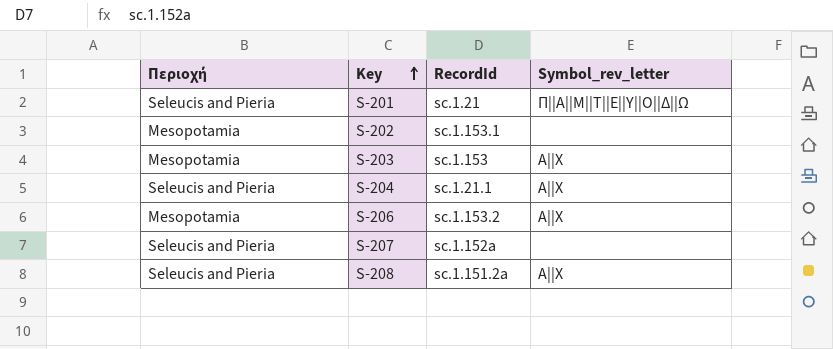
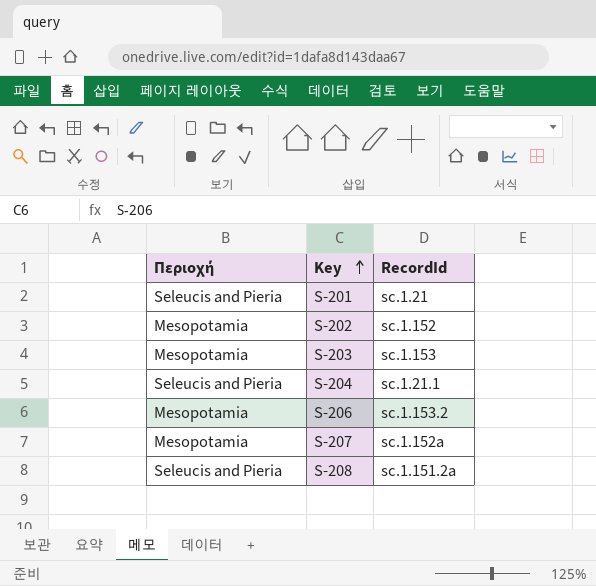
column Symbol_rev_letter | position: 4 -> none
S-202 | RecordId: sc.1.153.1 -> sc.1.152
S-207 | Περιοχή: Seleucis and Pieria -> Mesopotamia

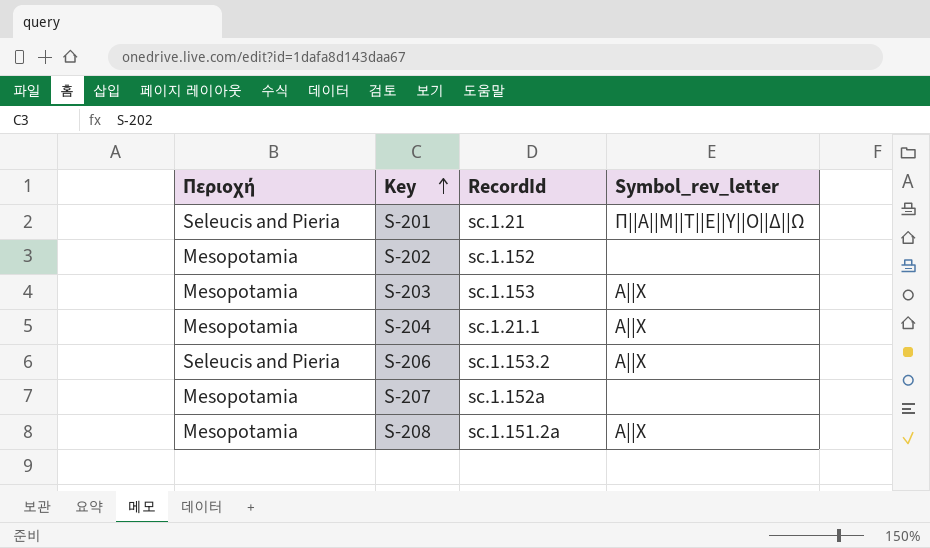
column Symbol_rev_letter | position: none -> 4
S-204 | Περιοχή: Seleucis and Pieria -> Mesopotamia
S-206 | Περιοχή: Mesopotamia -> Seleucis and Pieria
S-208 | Περιοχή: Seleucis and Pieria -> Mesopotamia

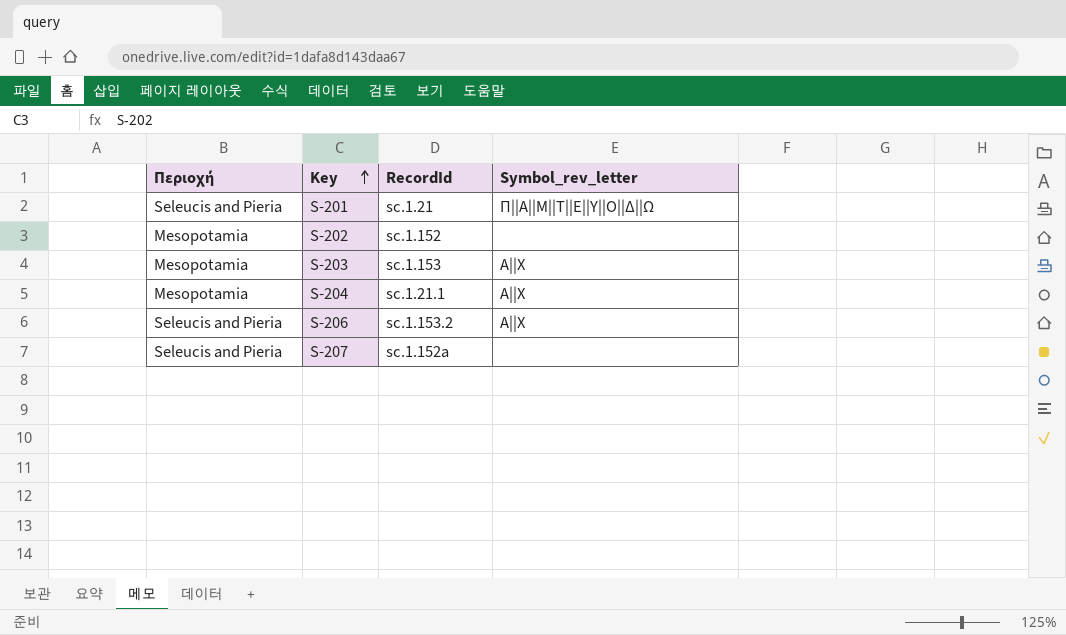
row S-208: Mesopotamia | sc.1.151.2a | Α||Χ -> none
S-207 | Περιοχή: Mesopotamia -> Seleucis and Pieria

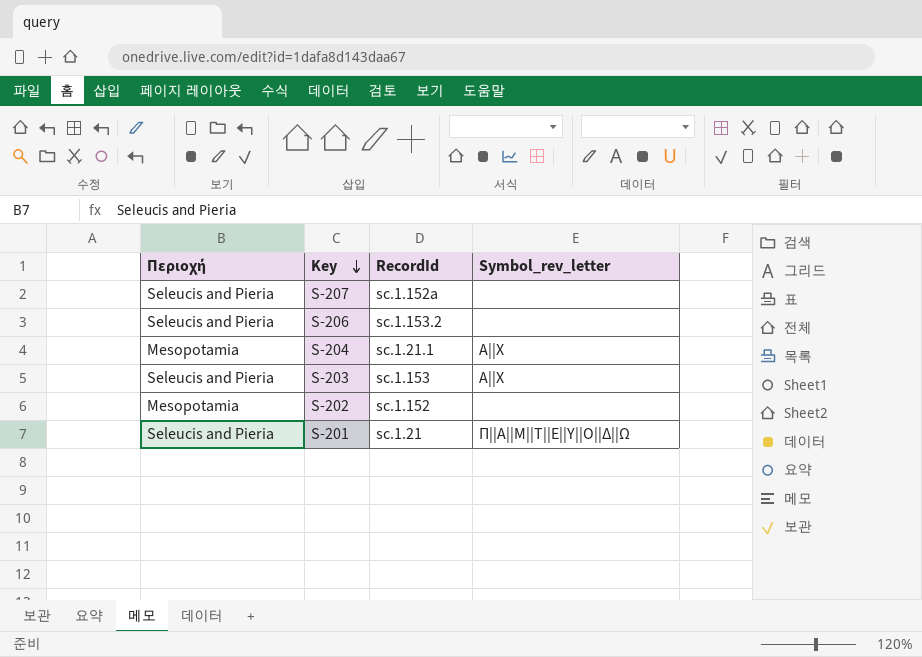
row order: Key ascending -> Key descending
S-206 | Symbol_rev_letter: Α||Χ -> none
S-203 | Περιοχή: Mesopotamia -> Seleucis and Pieria

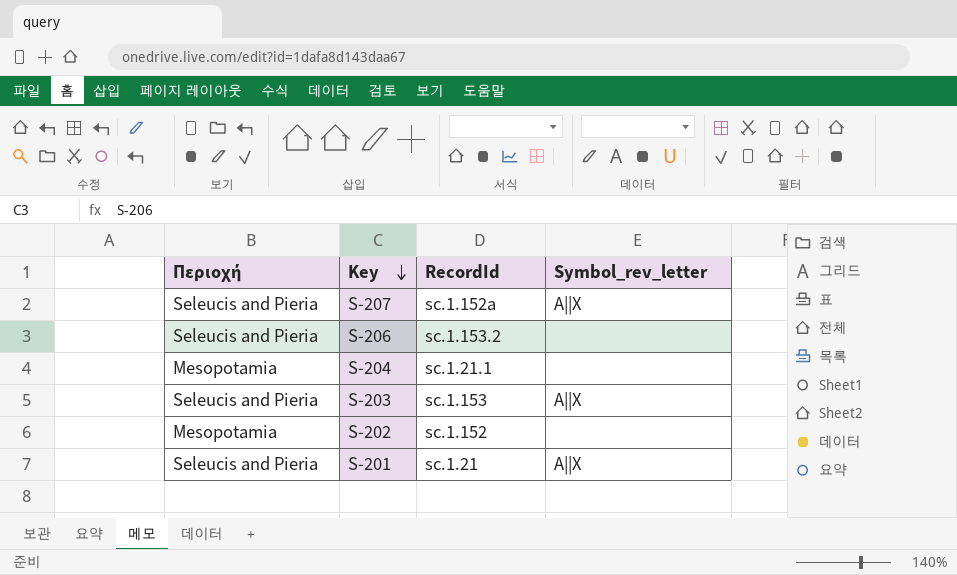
S-207 | Symbol_rev_letter: none -> Α||Χ
S-204 | Symbol_rev_letter: Α||Χ -> none
S-201 | Symbol_rev_letter: Π||Α||Μ||Τ||Ε||Υ||Ο||Δ||Ω -> Α||Χ

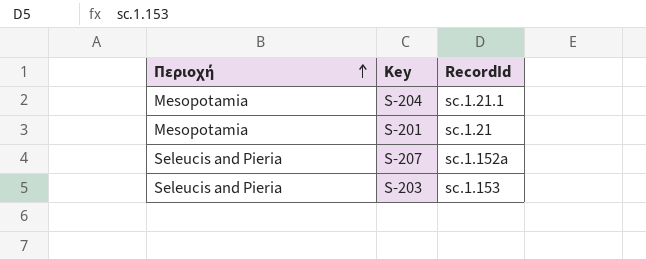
row order: Key descending -> Περιοχή ascending
column Symbol_rev_letter | position: 4 -> none
row S-206: Seleucis and Pieria | sc.1.153.2 | none -> none
row S-202: Mesopotamia | sc.1.152 | none -> none
S-201 | Περιοχή: Seleucis and Pieria -> Mesopotamia

